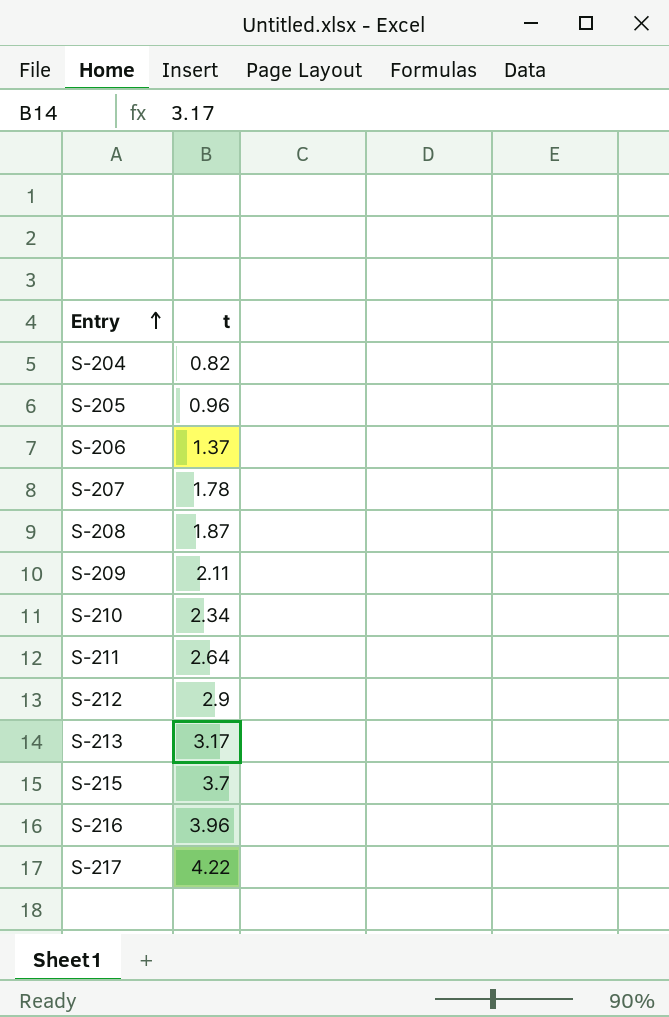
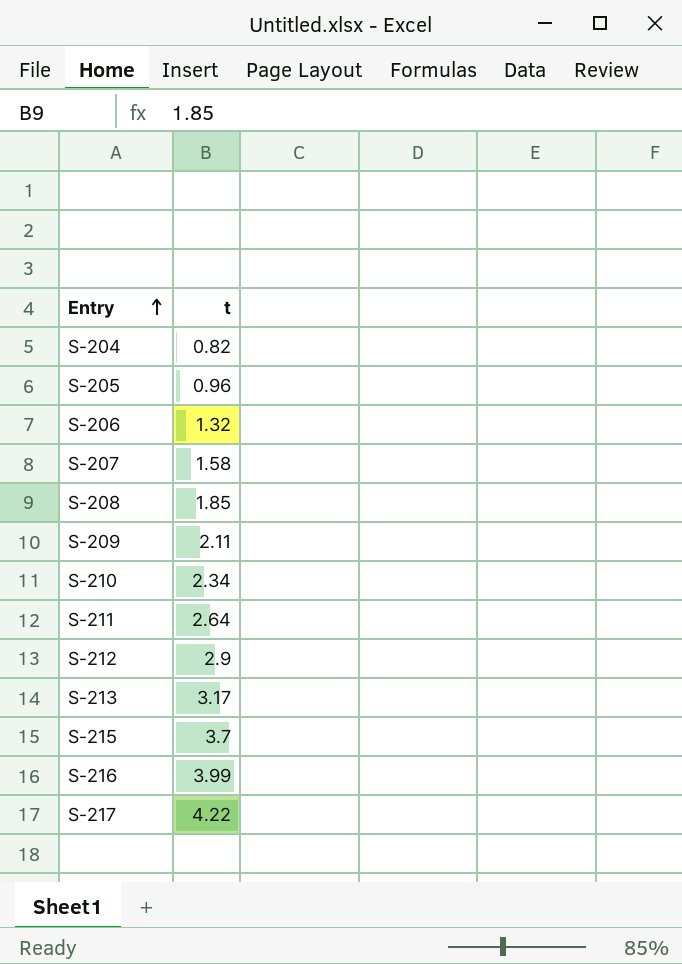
S-206 | t: 1.37 -> 1.32
S-207 | t: 1.78 -> 1.58
S-208 | t: 1.87 -> 1.85
S-216 | t: 3.96 -> 3.99

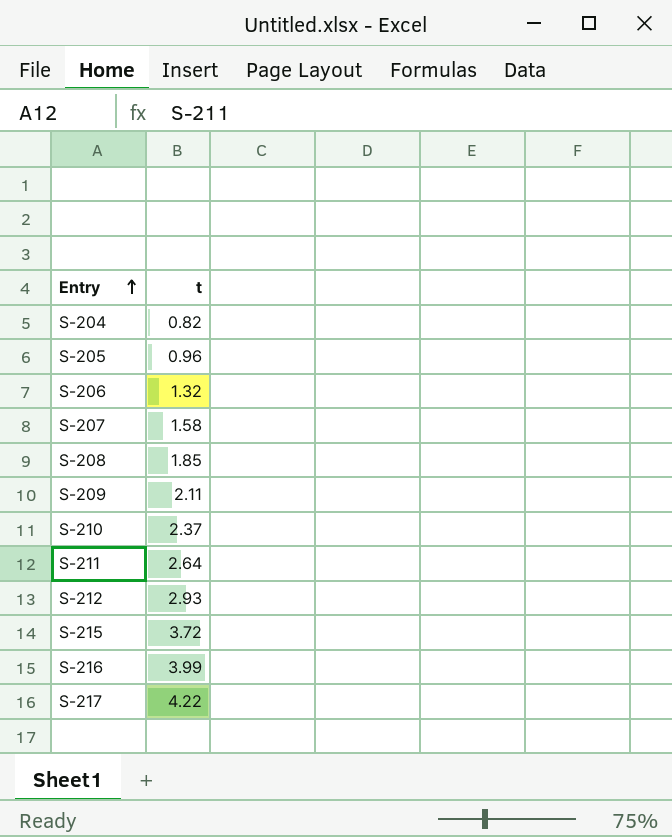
row S-213: 3.17 -> none
S-210 | t: 2.34 -> 2.37
S-212 | t: 2.9 -> 2.93
S-215 | t: 3.7 -> 3.72

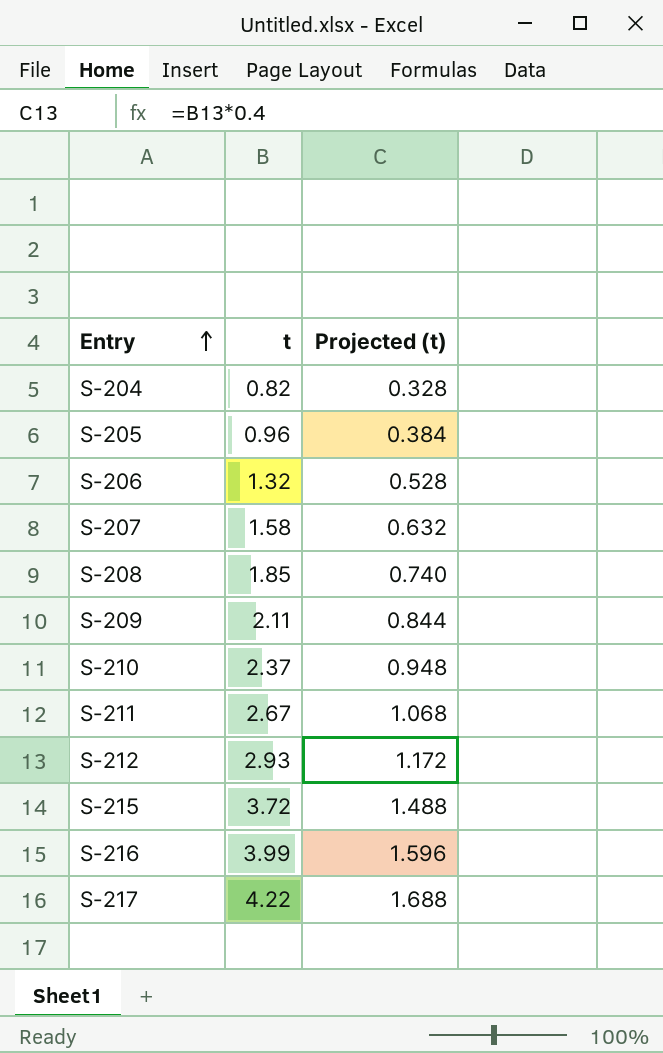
column Projected (t) | formula: none -> [t] * 0.4
S-211 | t: 2.64 -> 2.67

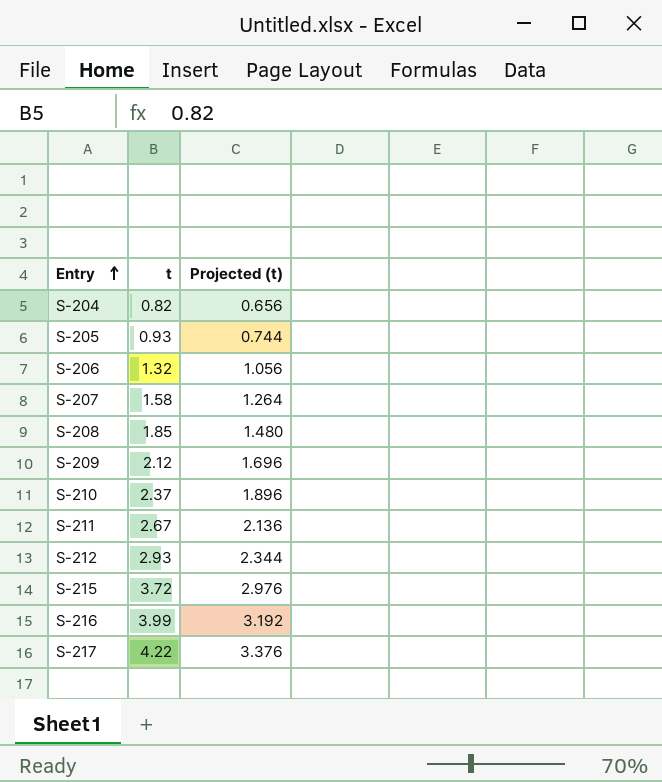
column Projected (t) | formula: [t] * 0.4 -> [t] * 0.8
S-205 | t: 0.96 -> 0.93
S-209 | t: 2.11 -> 2.12

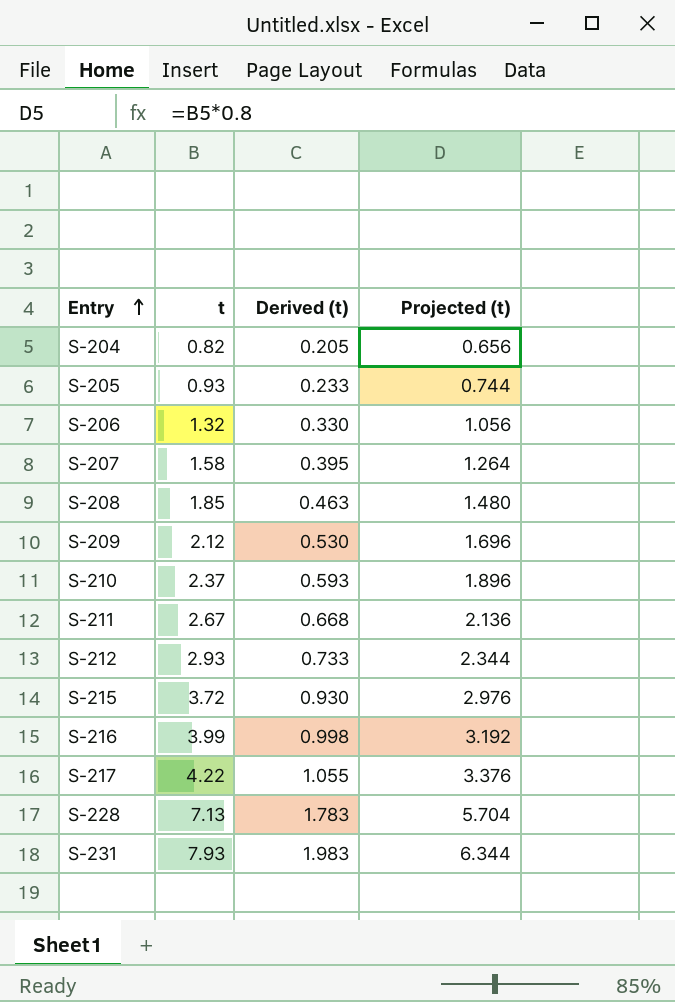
column Derived (t) | formula: none -> [t] * 0.25
row S-228: none -> 7.13 | 1.783 | 5.704
row S-231: none -> 7.93 | 1.983 | 6.344

